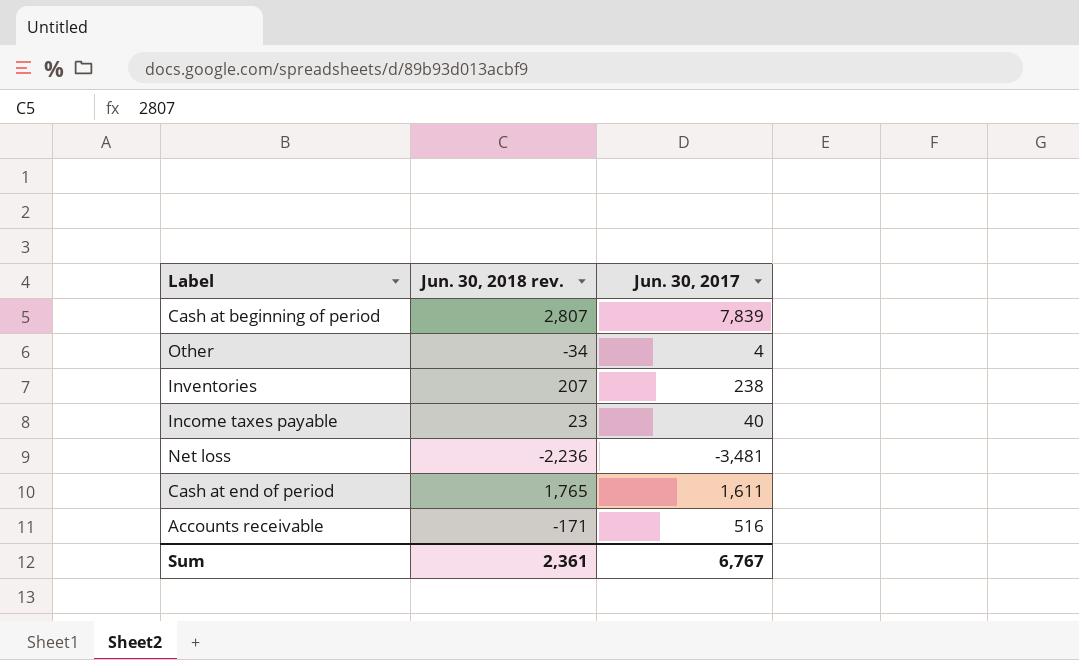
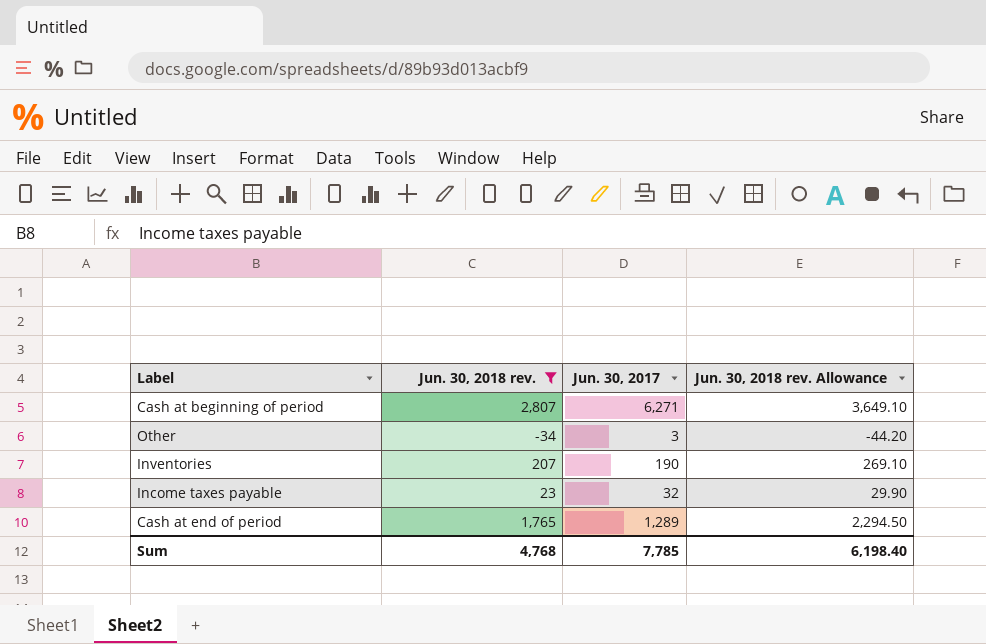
filter: none -> Jun. 30, 2018 rev. >= -34
column Jun. 30, 2018 rev. Allowance | formula: none -> [Jun. 30, 2018 rev.] * 1.3
Cash at beginning of period | Jun. 30, 2017: 7,839 -> 6,271
Other | Jun. 30, 2017: 4 -> 3
Inventories | Jun. 30, 2017: 238 -> 190
Income taxes payable | Jun. 30, 2017: 40 -> 32
Cash at end of period | Jun. 30, 2017: 1,611 -> 1,289
Sum | Jun. 30, 2018 rev.: 2,361 -> 4,768
Sum | Jun. 30, 2017: 6,767 -> 7,785

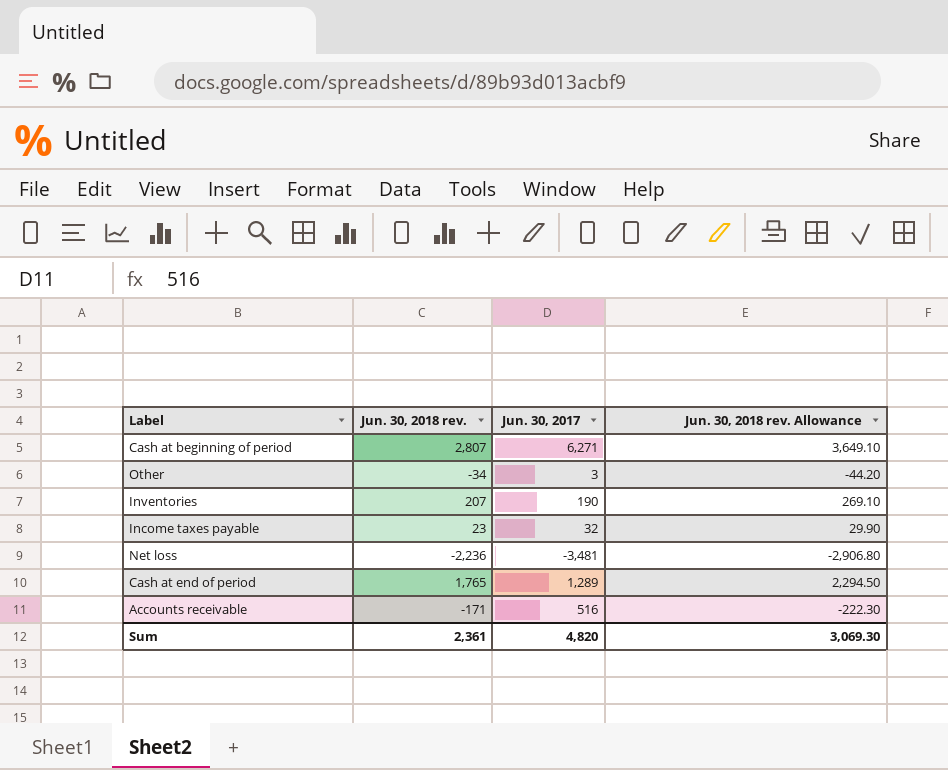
filter: Jun. 30, 2018 rev. >= -34 -> none
Sum | Jun. 30, 2018 rev.: 4,768 -> 2,361
Sum | Jun. 30, 2017: 7,785 -> 4,820
Sum | Jun. 30, 2018 rev. Allowance: 6,198.40 -> 3,069.30

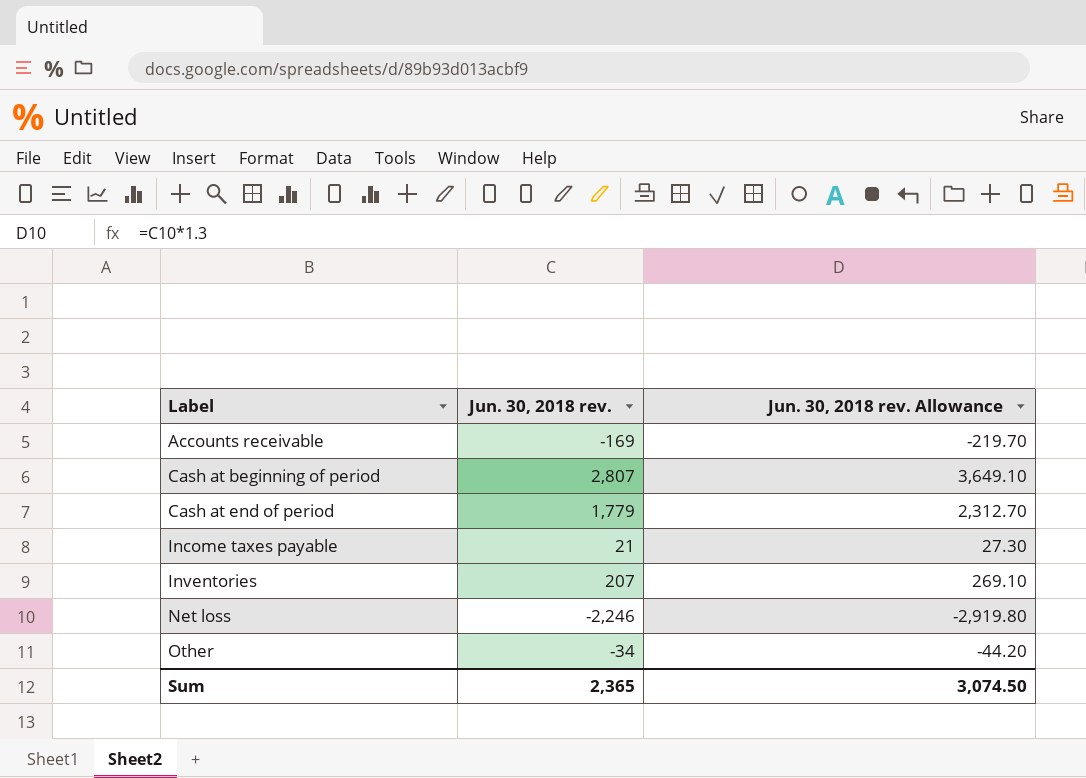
row order: none -> Label ascending
column Jun. 30, 2017 | position: 3 -> none
Accounts receivable | Jun. 30, 2018 rev.: -171 -> -169
Accounts receivable | Jun. 30, 2018 rev. Allowance: -222.30 -> -219.70
Cash at end of period | Jun. 30, 2018 rev.: 1,765 -> 1,779
Cash at end of period | Jun. 30, 2018 rev. Allowance: 2,294.50 -> 2,312.70
Income taxes payable | Jun. 30, 2018 rev.: 23 -> 21
Income taxes payable | Jun. 30, 2018 rev. Allowance: 29.90 -> 27.30
Net loss | Jun. 30, 2018 rev.: -2,236 -> -2,246
Net loss | Jun. 30, 2018 rev. Allowance: -2,906.80 -> -2,919.80
Sum | Jun. 30, 2018 rev.: 2,361 -> 2,365
Sum | Jun. 30, 2018 rev. Allowance: 3,069.30 -> 3,074.50

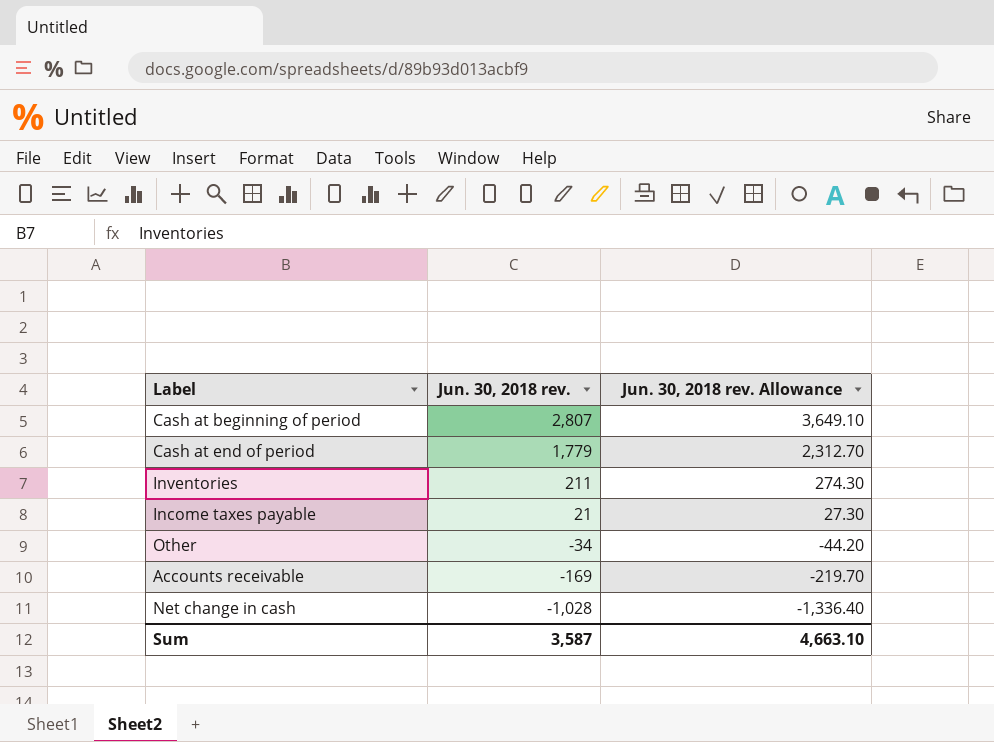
row order: Label ascending -> Jun. 30, 2018 rev. descending
row Net loss: -2,246 | -2,919.80 -> none
Inventories | Jun. 30, 2018 rev.: 207 -> 211
Inventories | Jun. 30, 2018 rev. Allowance: 269.10 -> 274.30
row Net change in cash: none -> -1,028 | -1,336.40
Sum | Jun. 30, 2018 rev.: 2,365 -> 3,587
Sum | Jun. 30, 2018 rev. Allowance: 3,074.50 -> 4,663.10

